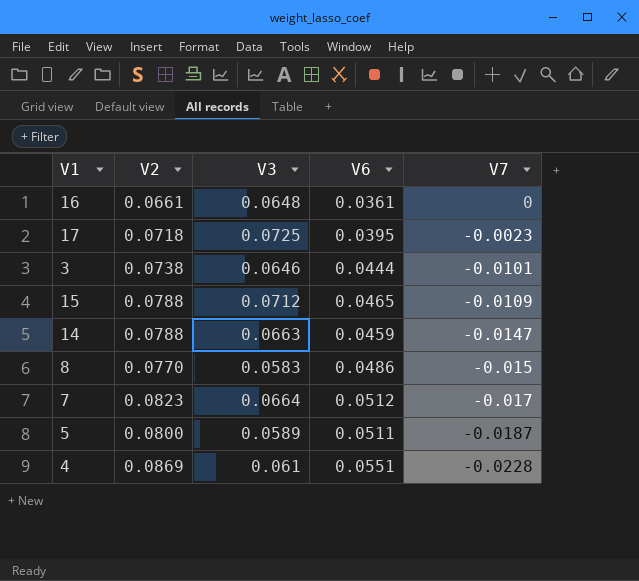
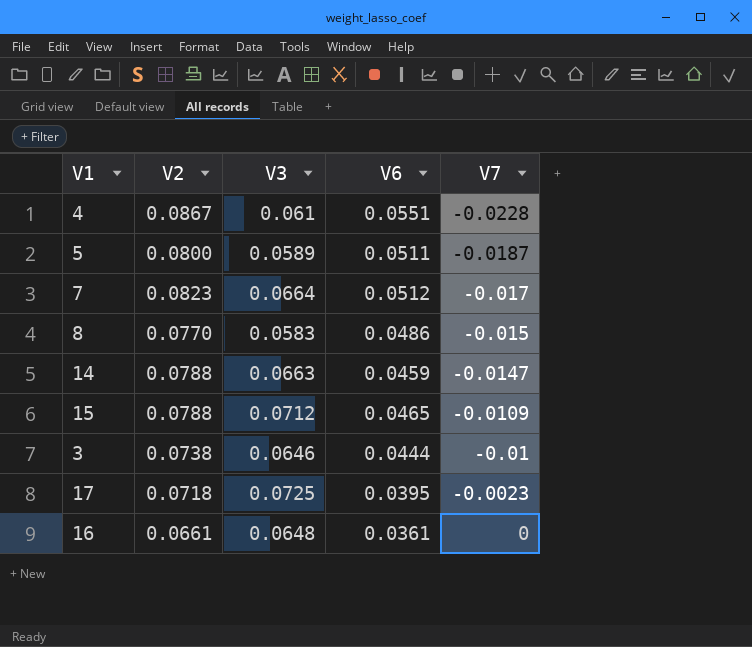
row order: V7 descending -> V7 ascending
4 | V2: 0.0869 -> 0.0867
3 | V7: -0.0101 -> -0.01

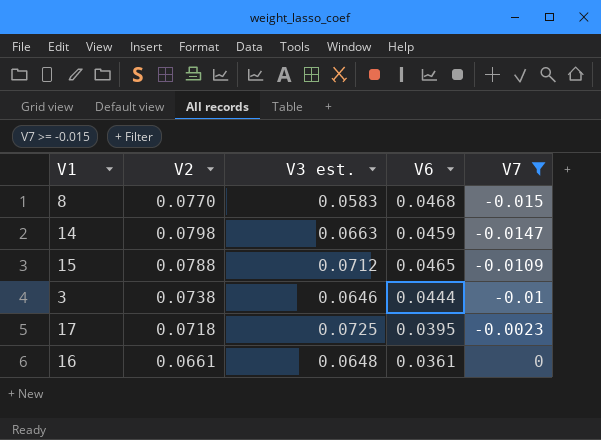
filter: none -> V7 >= -0.015
column name: V3 -> V3 est.
8 | V6: 0.0486 -> 0.0468
14 | V2: 0.0788 -> 0.0798

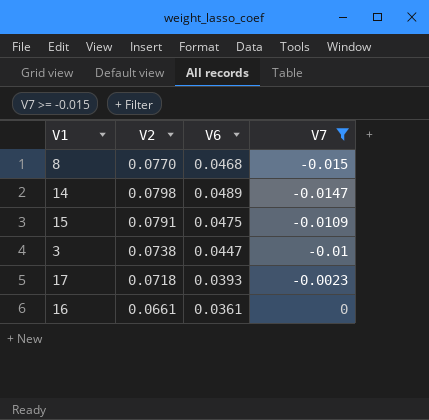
column V3 est. | position: 3 -> none
14 | V6: 0.0459 -> 0.0489
15 | V2: 0.0788 -> 0.0791
15 | V6: 0.0465 -> 0.0475
3 | V6: 0.0444 -> 0.0447
17 | V6: 0.0395 -> 0.0393

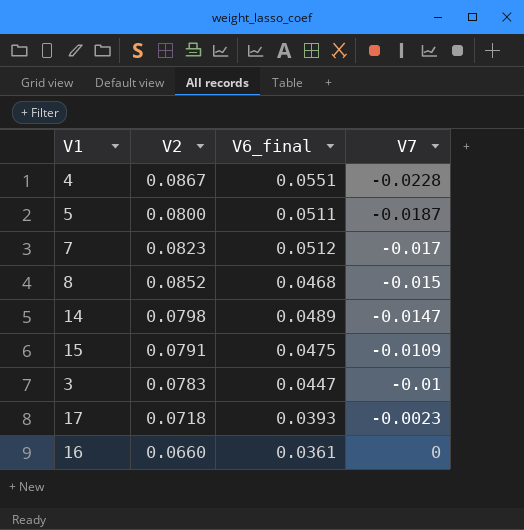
filter: V7 >= -0.015 -> none
column name: V6 -> V6_final
8 | V2: 0.0770 -> 0.0852
3 | V2: 0.0738 -> 0.0783
16 | V2: 0.0661 -> 0.0660

